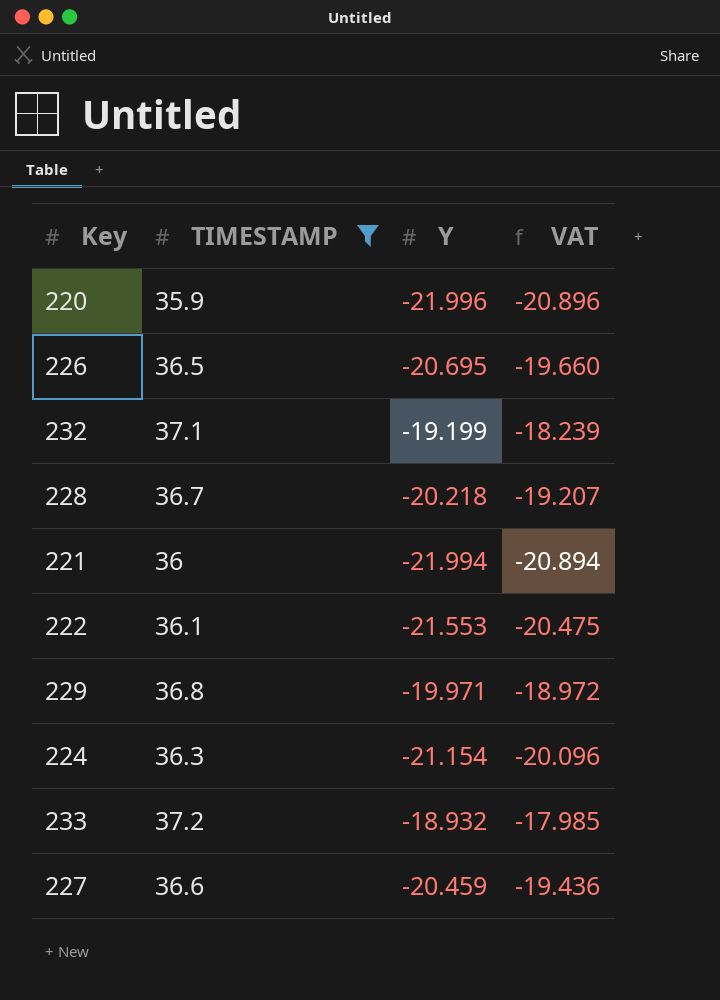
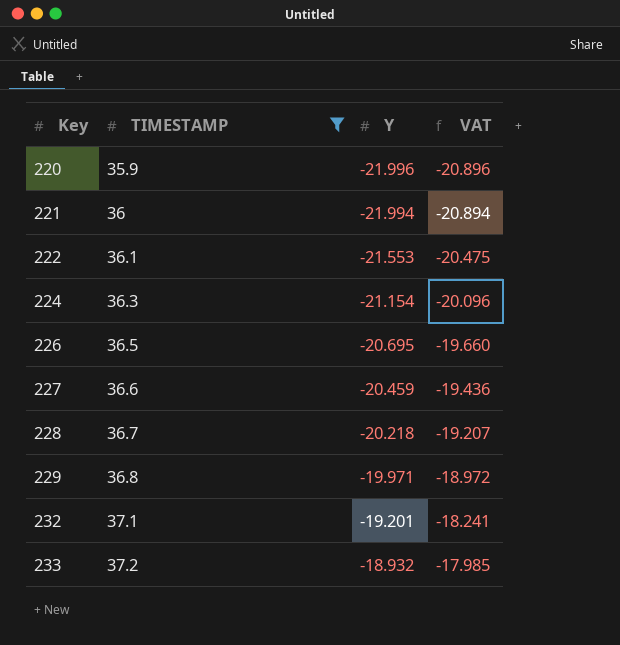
row order: none -> Key ascending
232 | Y: -19.199 -> -19.201
232 | VAT: -18.239 -> -18.241

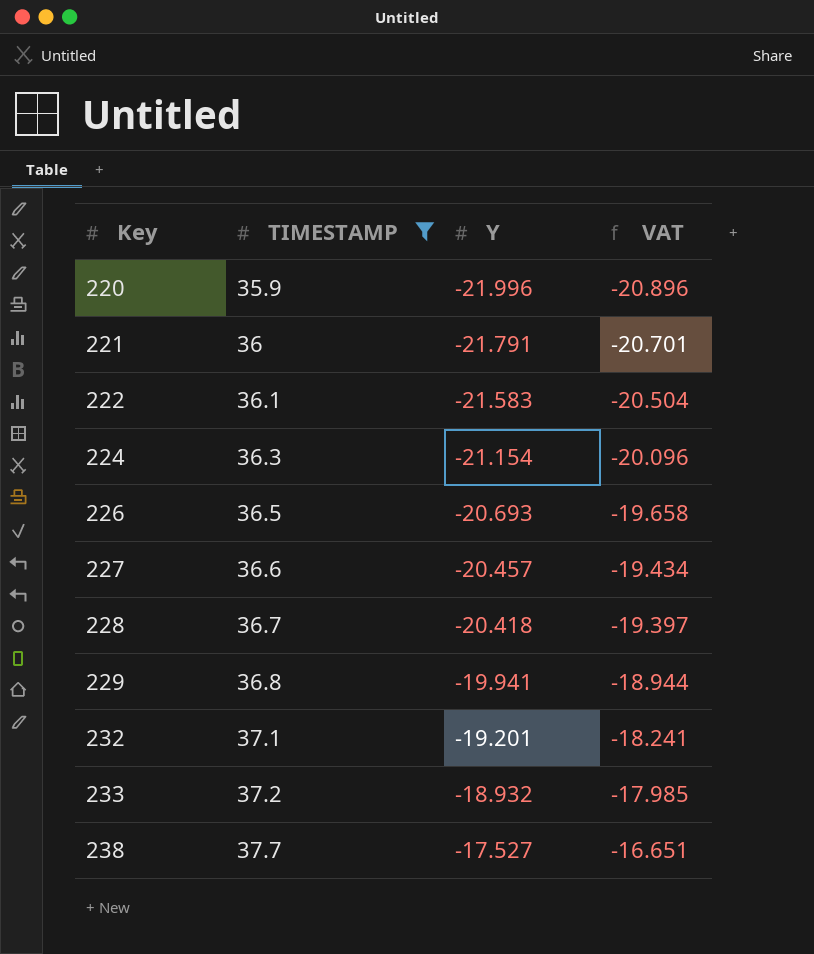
221 | Y: -21.994 -> -21.791
221 | VAT: -20.894 -> -20.701
222 | Y: -21.553 -> -21.583
222 | VAT: -20.475 -> -20.504
226 | Y: -20.695 -> -20.693
226 | VAT: -19.660 -> -19.658
227 | Y: -20.459 -> -20.457
227 | VAT: -19.436 -> -19.434
228 | Y: -20.218 -> -20.418
228 | VAT: -19.207 -> -19.397
229 | Y: -19.971 -> -19.941
229 | VAT: -18.972 -> -18.944
row 238: none -> 37.7 | -17.527 | -16.651

